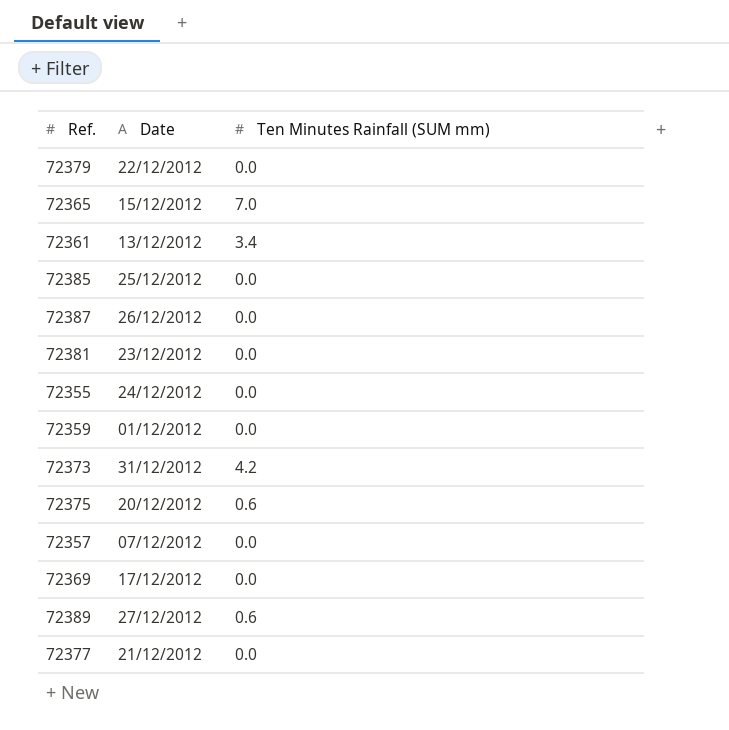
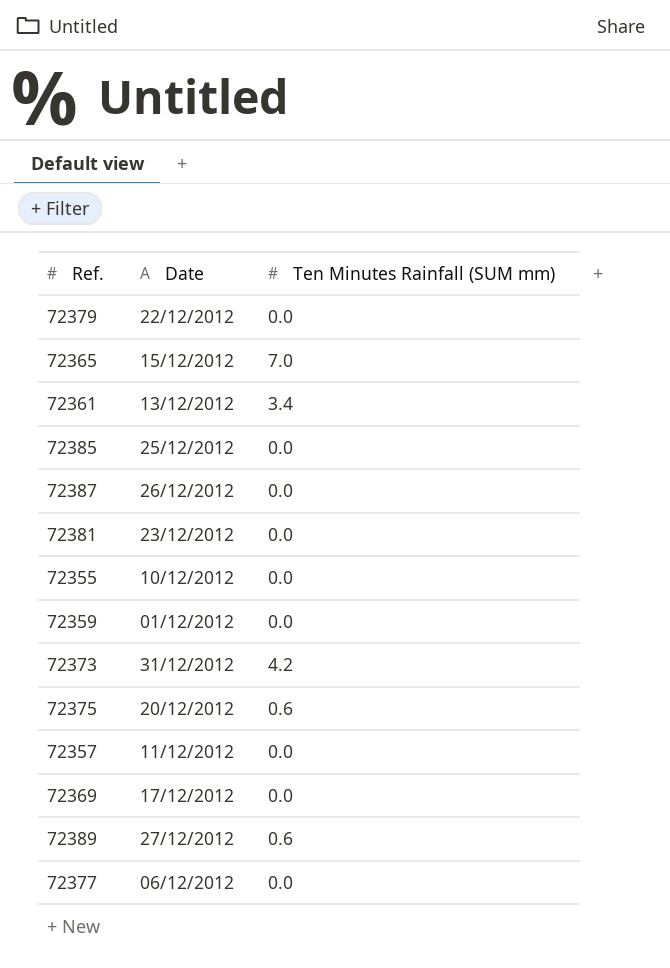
72355 | Date: 24/12/2012 -> 10/12/2012
72357 | Date: 07/12/2012 -> 11/12/2012
72377 | Date: 21/12/2012 -> 06/12/2012

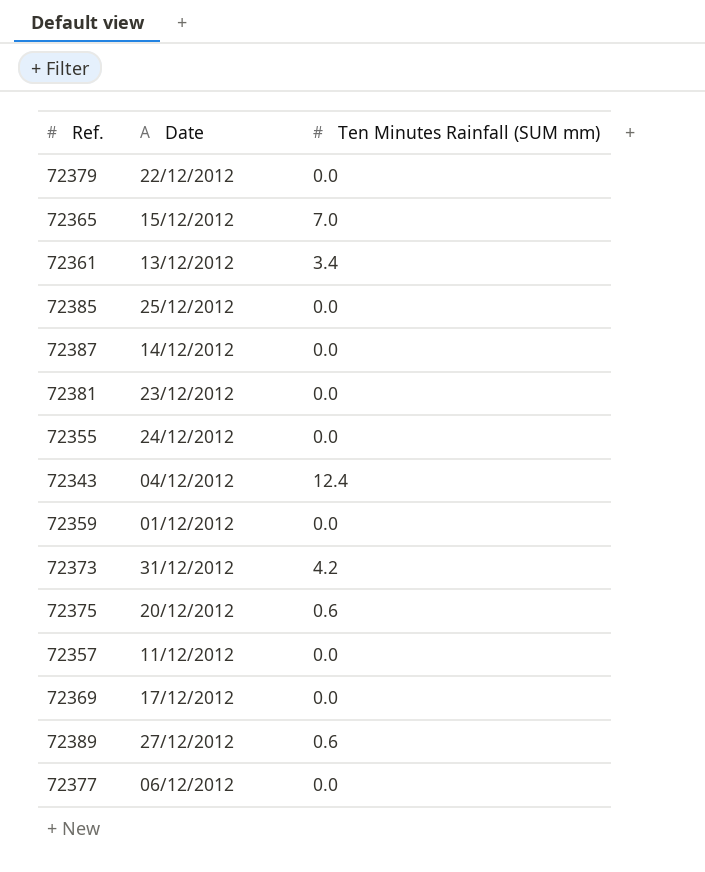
72387 | Date: 26/12/2012 -> 14/12/2012
72355 | Date: 10/12/2012 -> 24/12/2012
row 72343: none -> 04/12/2012 | 12.4

